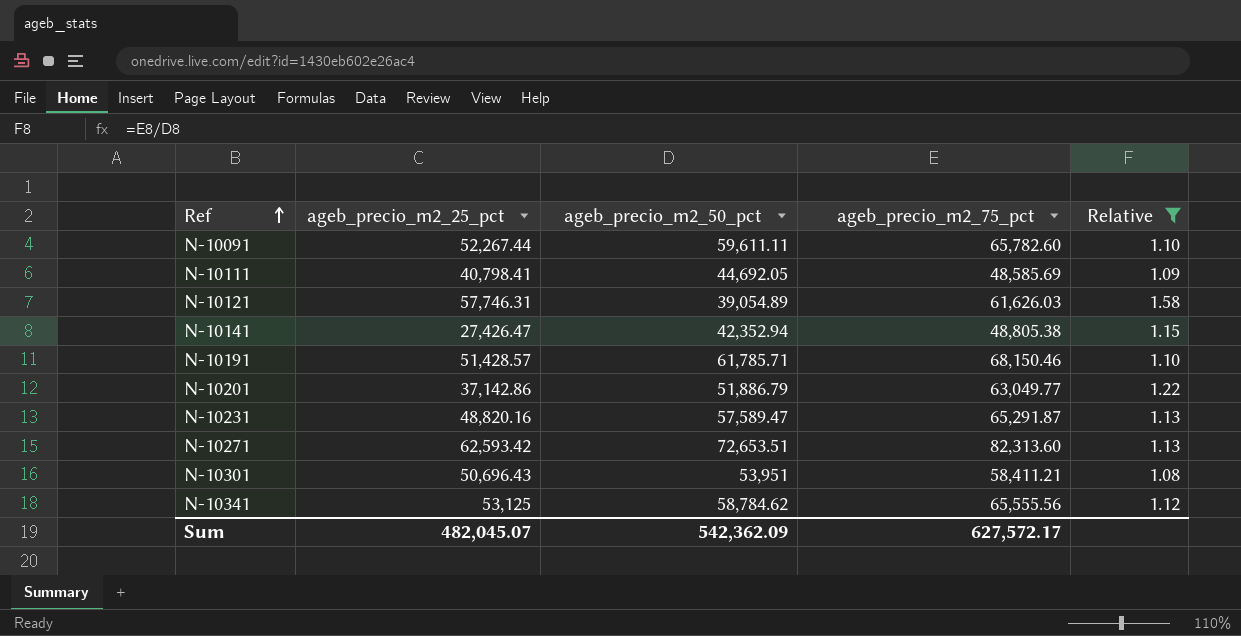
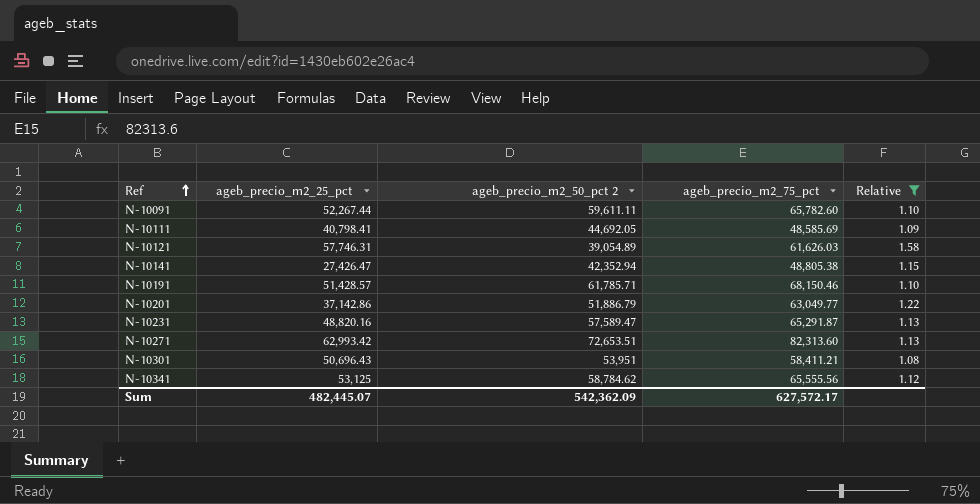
column name: ageb_precio_m2_50_pct -> ageb_precio_m2_50_pct 2
N-10271 | ageb_precio_m2_25_pct: 62,593.42 -> 62,993.42
Sum | ageb_precio_m2_25_pct: 482,045.07 -> 482,445.07

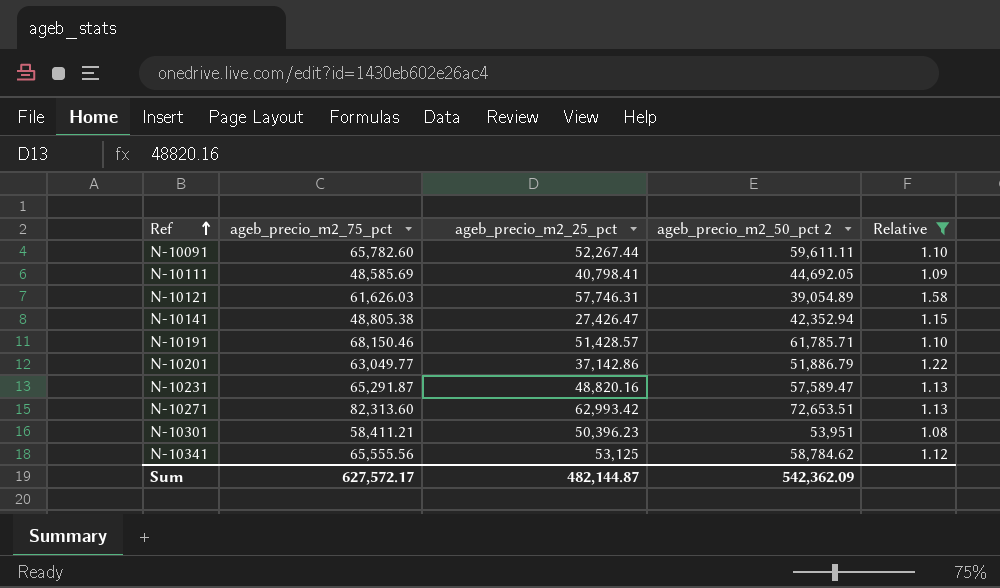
column ageb_precio_m2_75_pct | position: 4 -> 2
N-10301 | ageb_precio_m2_25_pct: 50,696.43 -> 50,396.23
Sum | ageb_precio_m2_25_pct: 482,445.07 -> 482,144.87

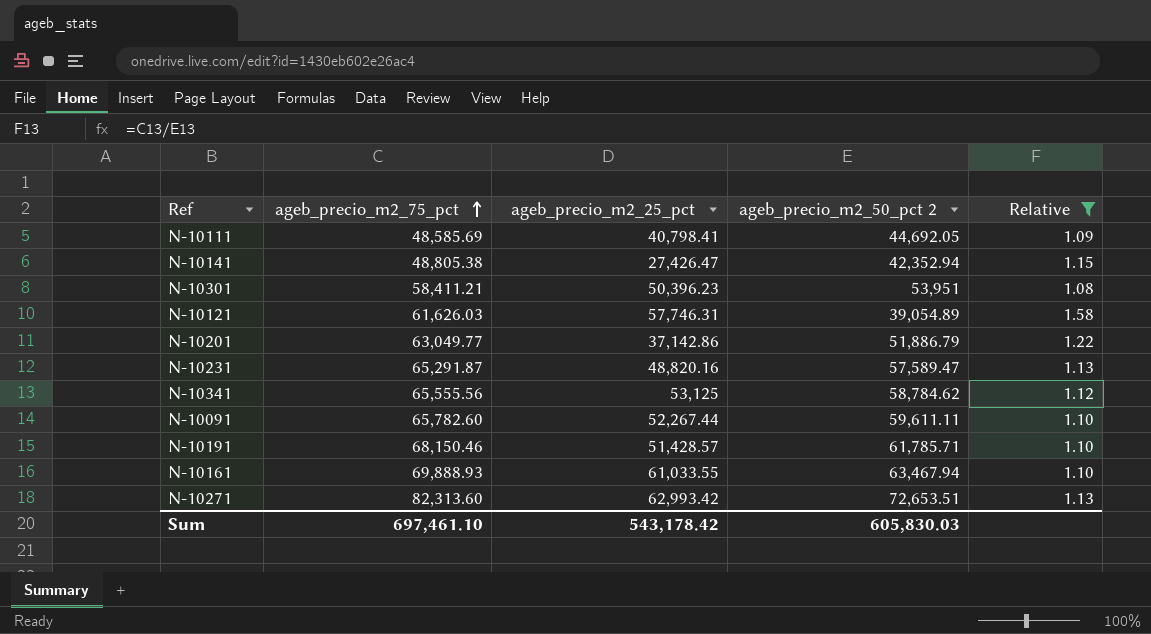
row order: Ref ascending -> ageb_precio_m2_75_pct ascending
row N-10161: none -> 69,888.93 | 61,033.55 | 63,467.94 | 1.10
Sum | ageb_precio_m2_75_pct: 627,572.17 -> 697,461.10
Sum | ageb_precio_m2_25_pct: 482,144.87 -> 543,178.42
Sum | ageb_precio_m2_50_pct 2: 542,362.09 -> 605,830.03

